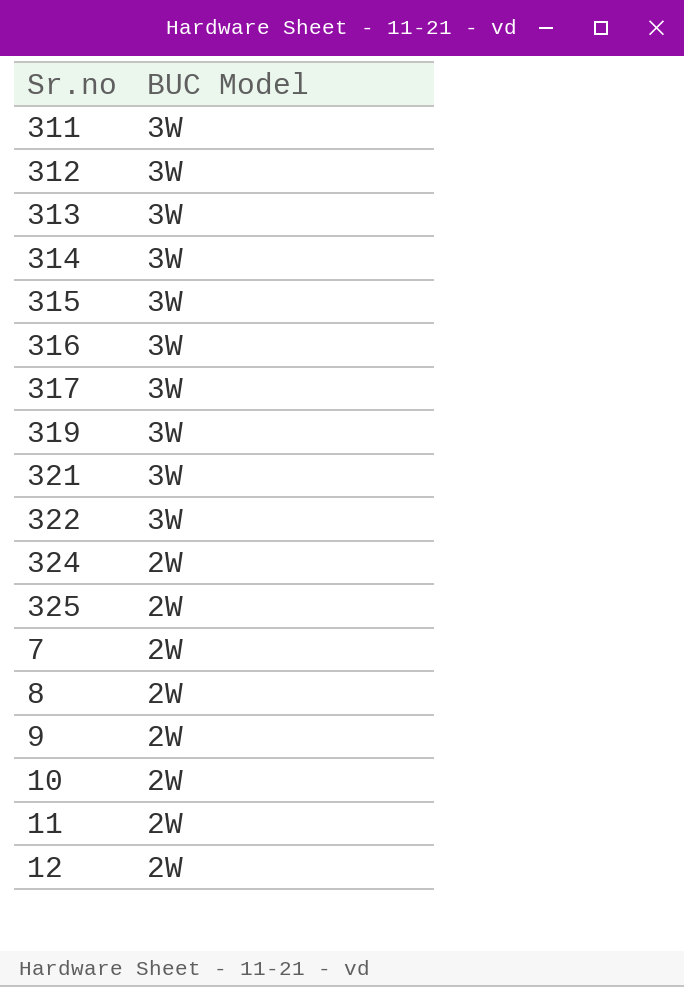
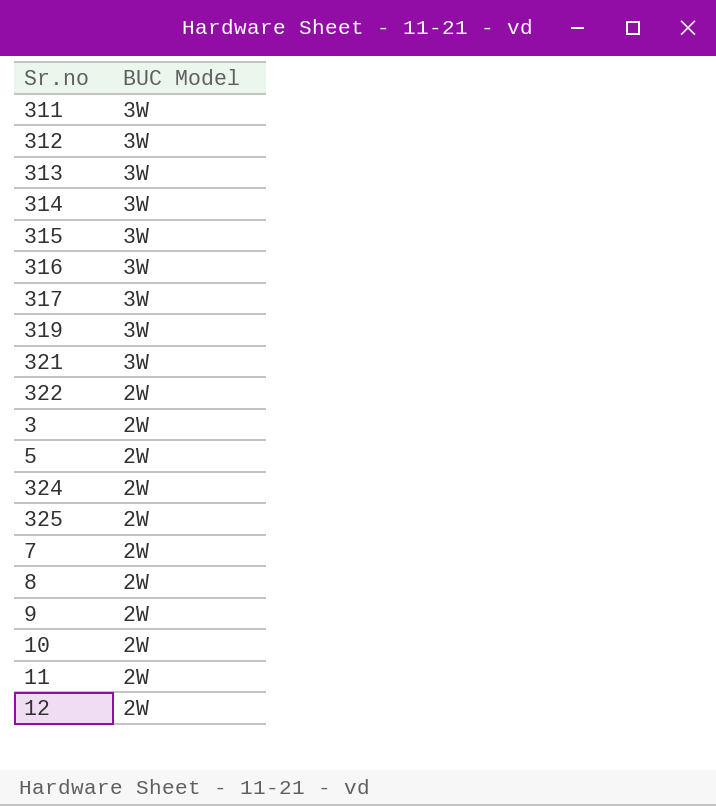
322 | BUC Model: 3W -> 2W
row 3: none -> 2W
row 5: none -> 2W

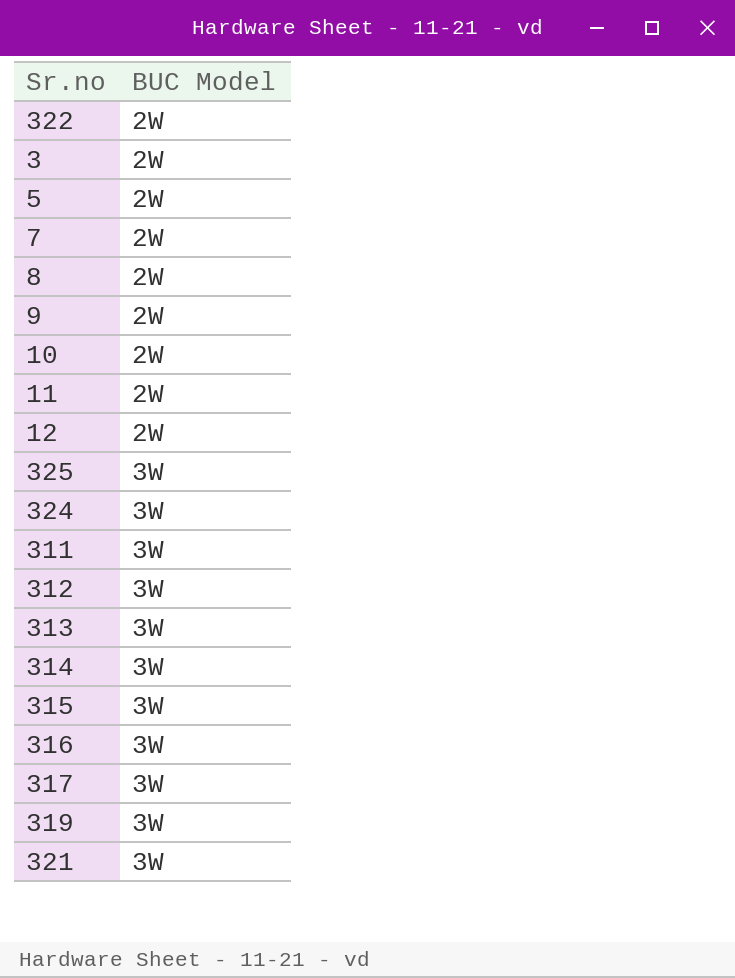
row order: BUC Model descending -> BUC Model ascending
325 | BUC Model: 2W -> 3W
324 | BUC Model: 2W -> 3W

